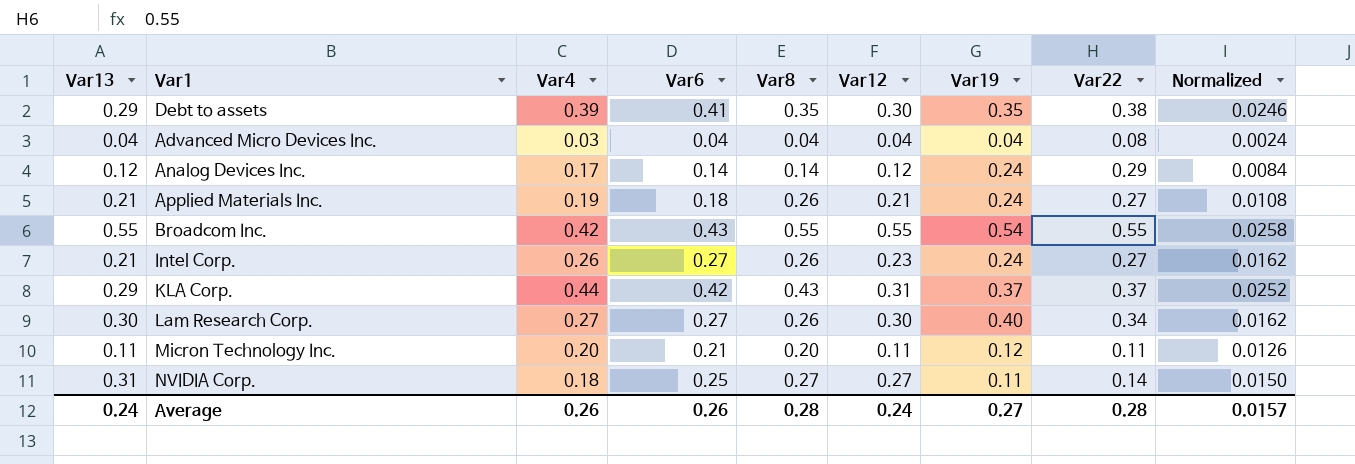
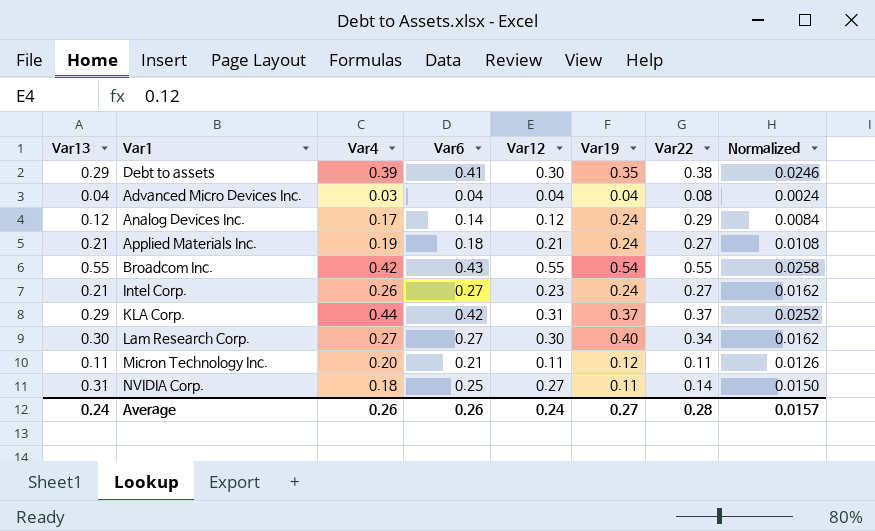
column Var8 | position: 5 -> none

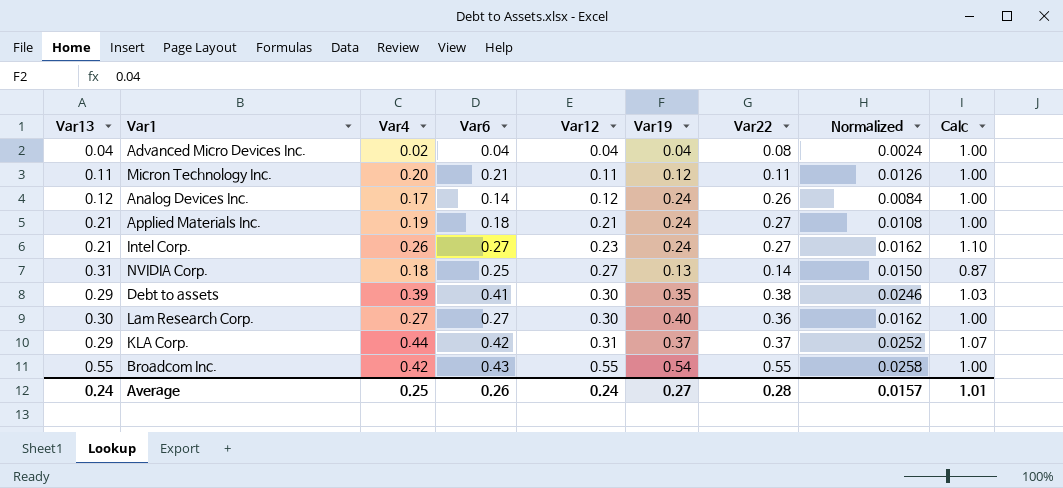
row order: none -> Var12 ascending
column Calc | formula: none -> [Var12] / [Var13]
Advanced Micro Devices Inc. | Var4: 0.03 -> 0.02
Analog Devices Inc. | Var22: 0.29 -> 0.26
NVIDIA Corp. | Var19: 0.11 -> 0.13
Lam Research Corp. | Var22: 0.34 -> 0.36
Average | Var4: 0.26 -> 0.25

